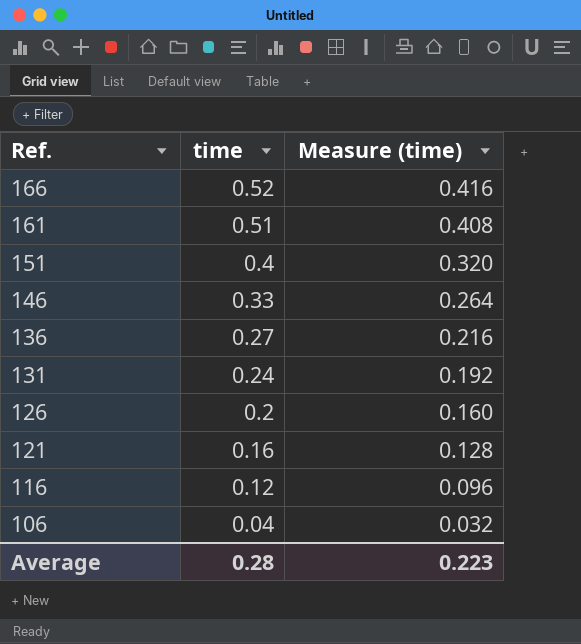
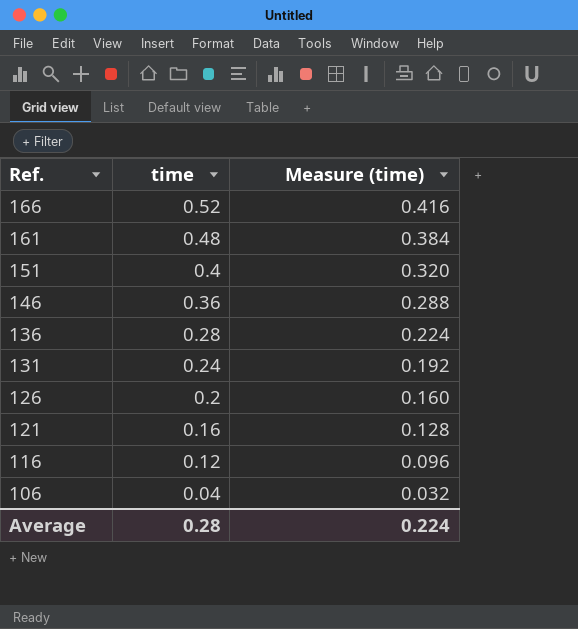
161 | time: 0.51 -> 0.48
161 | Measure (time): 0.408 -> 0.384
146 | time: 0.33 -> 0.36
146 | Measure (time): 0.264 -> 0.288
136 | time: 0.27 -> 0.28
136 | Measure (time): 0.216 -> 0.224
Average | Measure (time): 0.223 -> 0.224

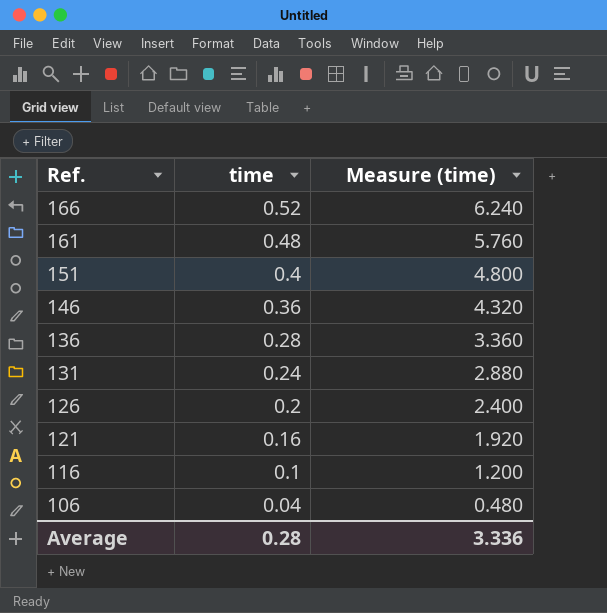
column Measure (time) | formula: [time] * 0.8 -> [time] * 12
116 | time: 0.12 -> 0.1
Average | Measure (time): 0.224 -> 3.336

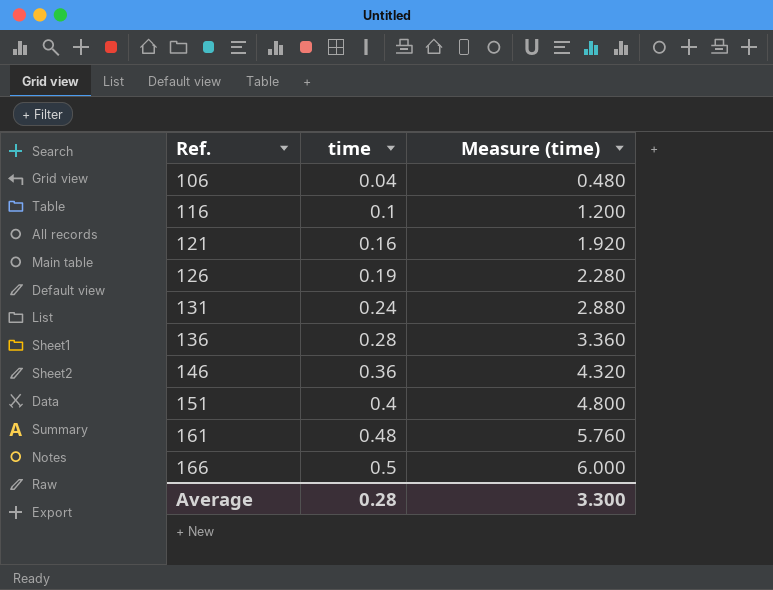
row order: Ref. descending -> Ref. ascending
126 | time: 0.2 -> 0.19
126 | Measure (time): 2.400 -> 2.280
166 | time: 0.52 -> 0.5
166 | Measure (time): 6.240 -> 6.000
Average | Measure (time): 3.336 -> 3.300

